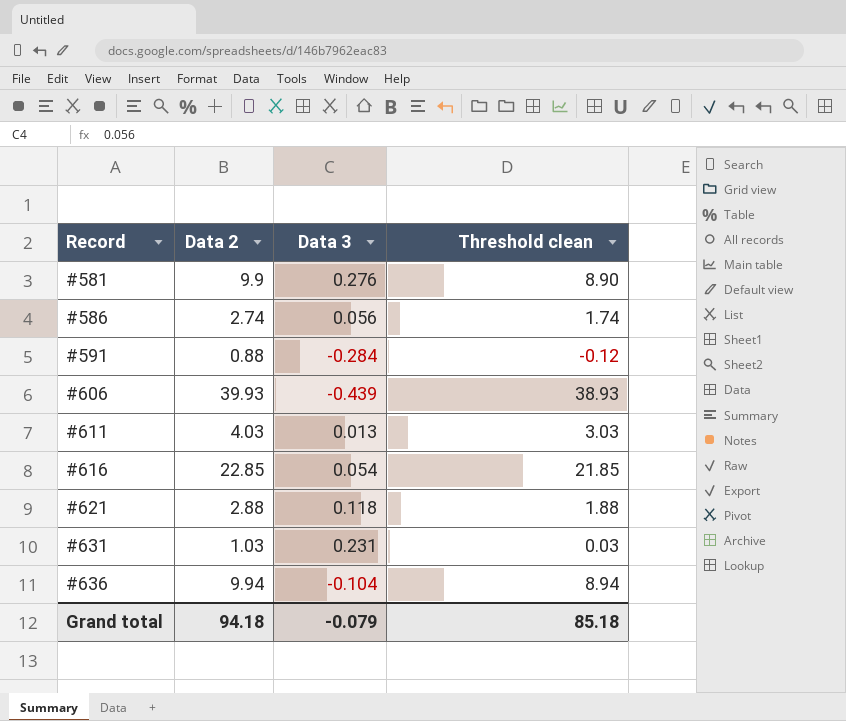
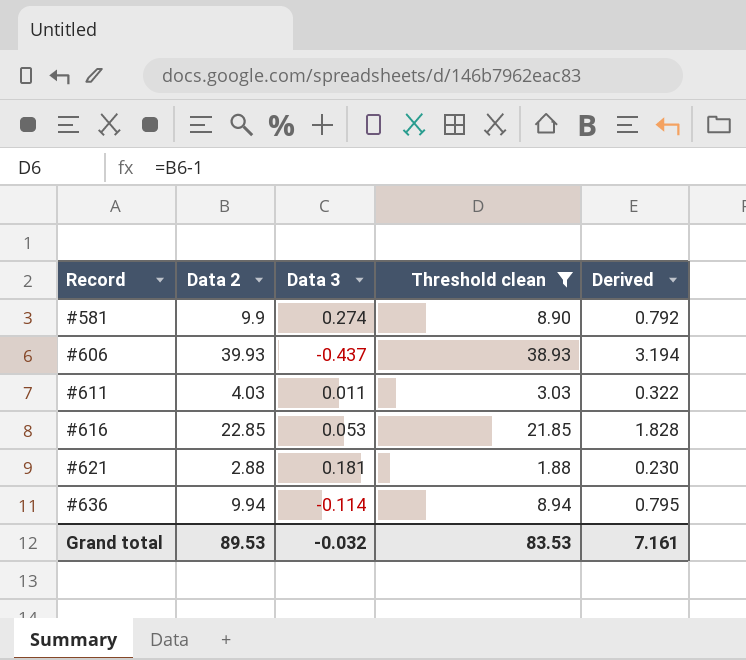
filter: none -> Threshold clean >= 1.88
column Derived | formula: none -> [Data 2] * 0.08
#581 | Data 3: 0.276 -> 0.274
#606 | Data 3: -0.439 -> -0.437
#611 | Data 3: 0.013 -> 0.011
#616 | Data 3: 0.054 -> 0.053
#621 | Data 3: 0.118 -> 0.181
#636 | Data 3: -0.104 -> -0.114
Grand total | Data 2: 94.18 -> 89.53
Grand total | Data 3: -0.079 -> -0.032
Grand total | Threshold clean: 85.18 -> 83.53

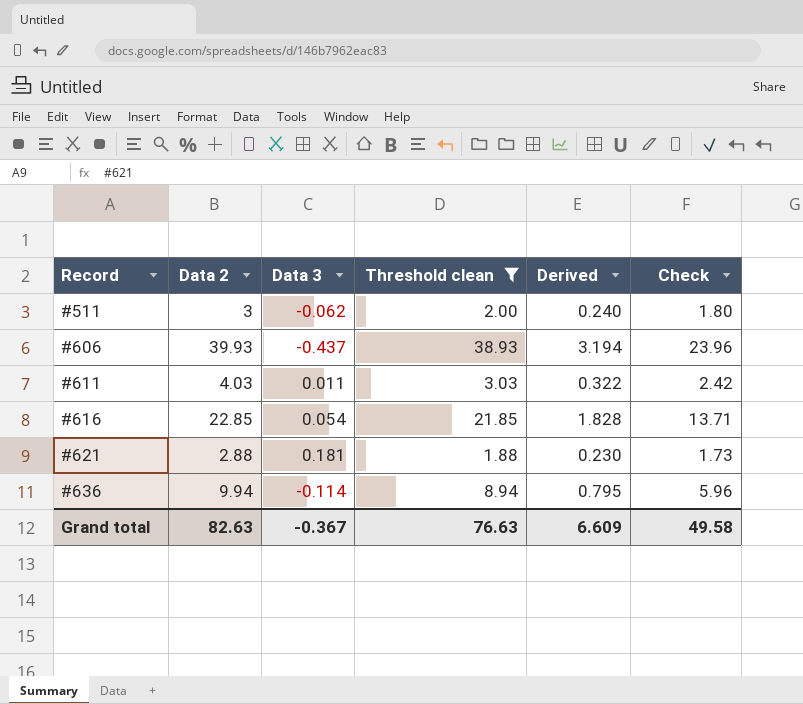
column Check | formula: none -> [Data 2] * 0.6
row #581: 9.9 | 0.274 | 8.90 | 0.792 -> none
row #511: none -> 3 | -0.062 | 2.00 | 0.240 | 1.80
#616 | Data 3: 0.053 -> 0.054
Grand total | Data 2: 89.53 -> 82.63
Grand total | Data 3: -0.032 -> -0.367
Grand total | Threshold clean: 83.53 -> 76.63
Grand total | Derived: 7.161 -> 6.609

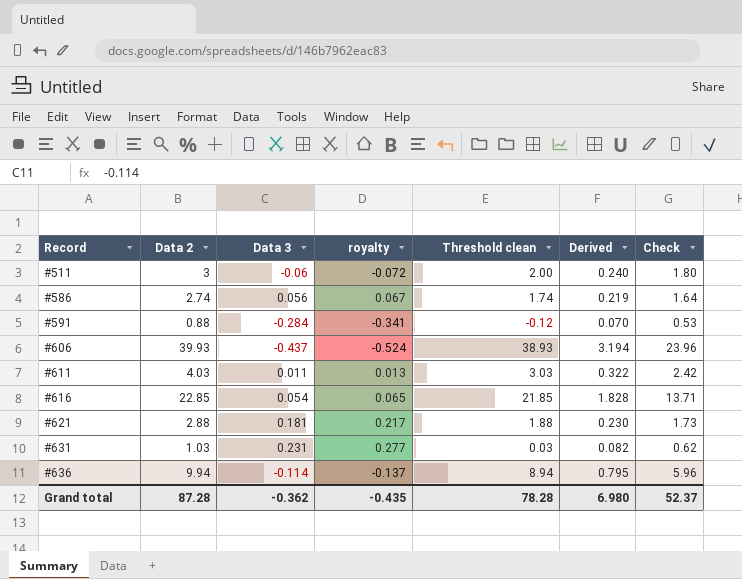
filter: Threshold clean >= 1.88 -> none
column royalty | formula: none -> [Data 3] * 1.2
#511 | Data 3: -0.062 -> -0.06
Grand total | Data 2: 82.63 -> 87.28
Grand total | Data 3: -0.367 -> -0.362
Grand total | Threshold clean: 76.63 -> 78.28
Grand total | Derived: 6.609 -> 6.980
Grand total | Check: 49.58 -> 52.37

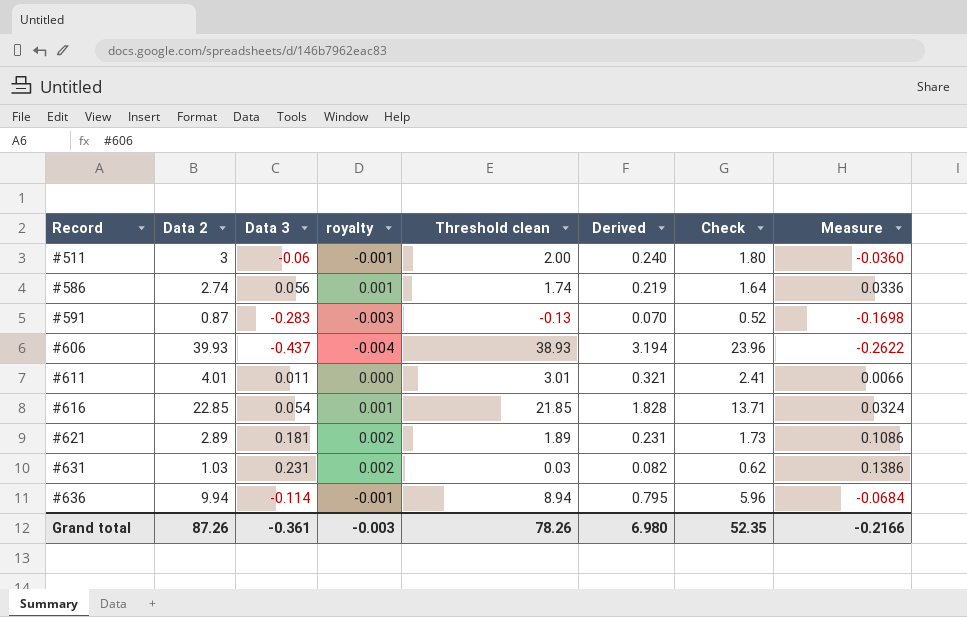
column royalty | formula: [Data 3] * 1.2 -> [Data 3] * 0.01
column Measure | formula: none -> [Data 3] * 0.6
#591 | Data 2: 0.88 -> 0.87
#591 | Data 3: -0.284 -> -0.283
#591 | Threshold clean: -0.12 -> -0.13
#591 | Check: 0.53 -> 0.52
#611 | Data 2: 4.03 -> 4.01
#611 | Threshold clean: 3.03 -> 3.01
#611 | Derived: 0.322 -> 0.321
#611 | Check: 2.42 -> 2.41
#621 | Data 2: 2.88 -> 2.89
#621 | Threshold clean: 1.88 -> 1.89
#621 | Derived: 0.230 -> 0.231
Grand total | Data 2: 87.28 -> 87.26
Grand total | Data 3: -0.362 -> -0.361
Grand total | royalty: -0.435 -> -0.003
Grand total | Threshold clean: 78.28 -> 78.26
Grand total | Check: 52.37 -> 52.35

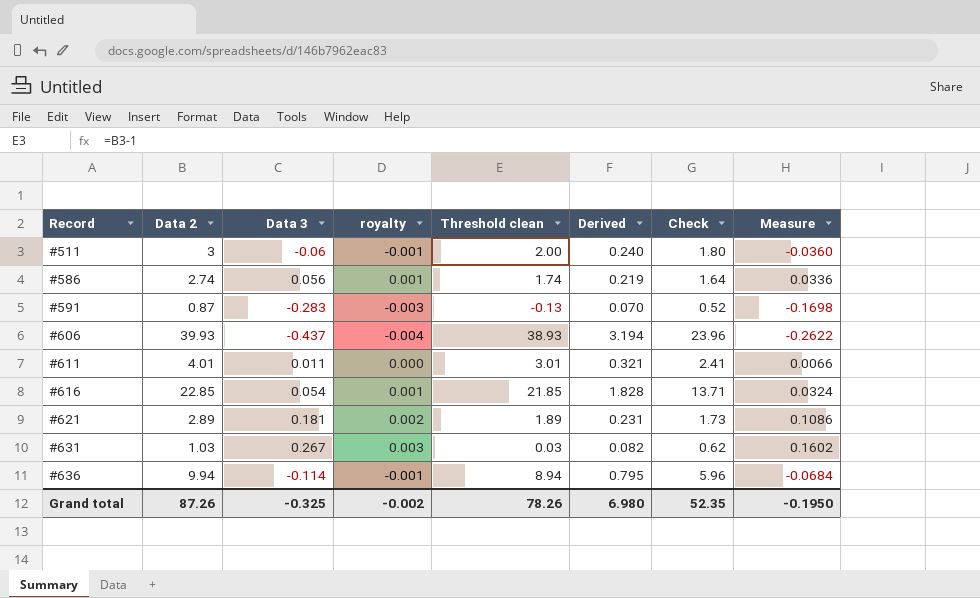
#631 | Data 3: 0.231 -> 0.267
#631 | royalty: 0.002 -> 0.003
#631 | Measure: 0.1386 -> 0.1602
Grand total | Data 3: -0.361 -> -0.325
Grand total | royalty: -0.003 -> -0.002
Grand total | Measure: -0.2166 -> -0.1950

